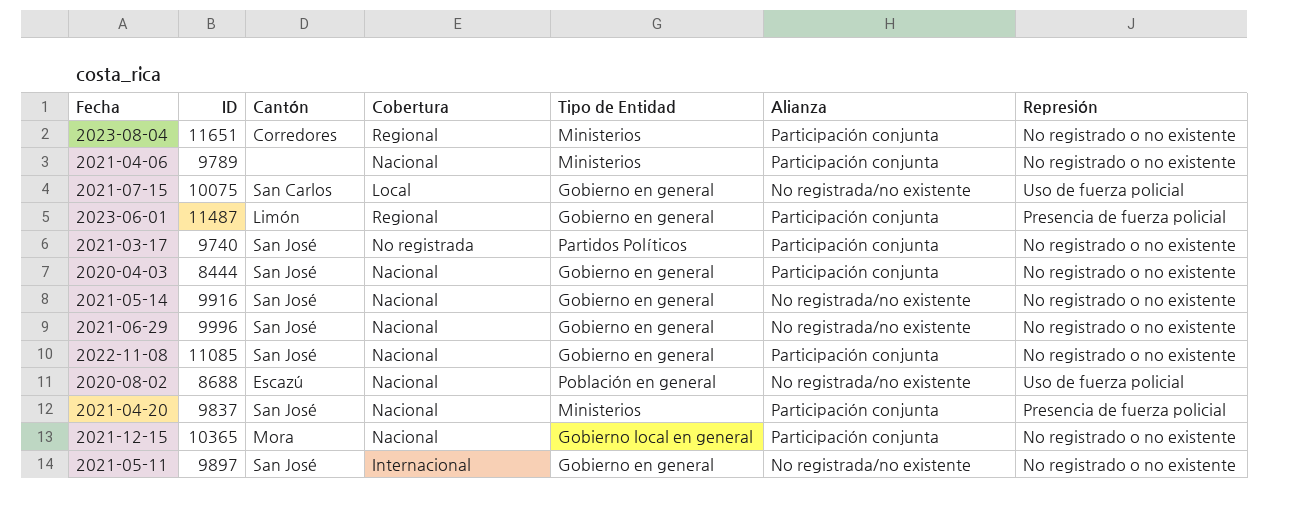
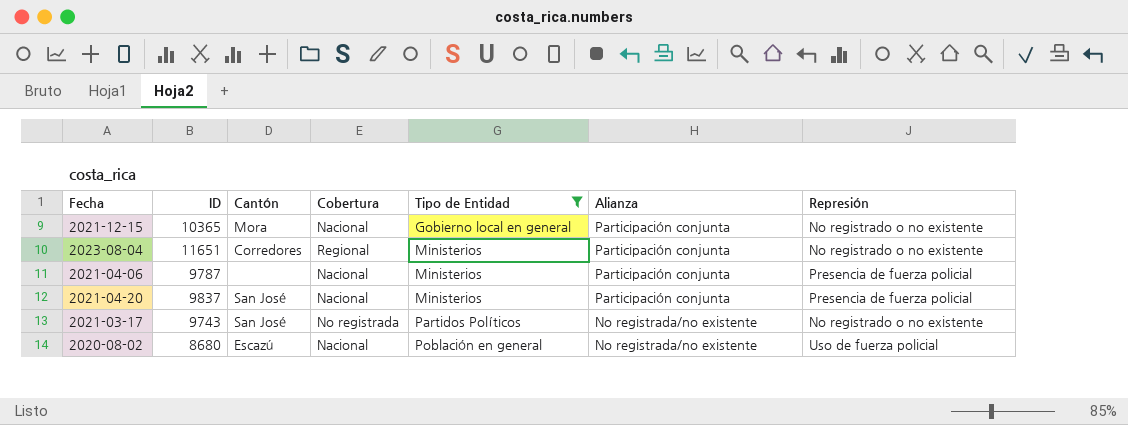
filter: none -> Tipo de Entidad != Gobierno en general
row order: none -> Tipo de Entidad ascending
2021-04-06 | ID: 9789 -> 9787
2021-04-06 | Represión: No registrado o no existente -> Presencia de fuerza policial
2021-03-17 | ID: 9740 -> 9743
2021-03-17 | Alianza: Participación conjunta -> No registrada/no existente
2020-08-02 | ID: 8688 -> 8680

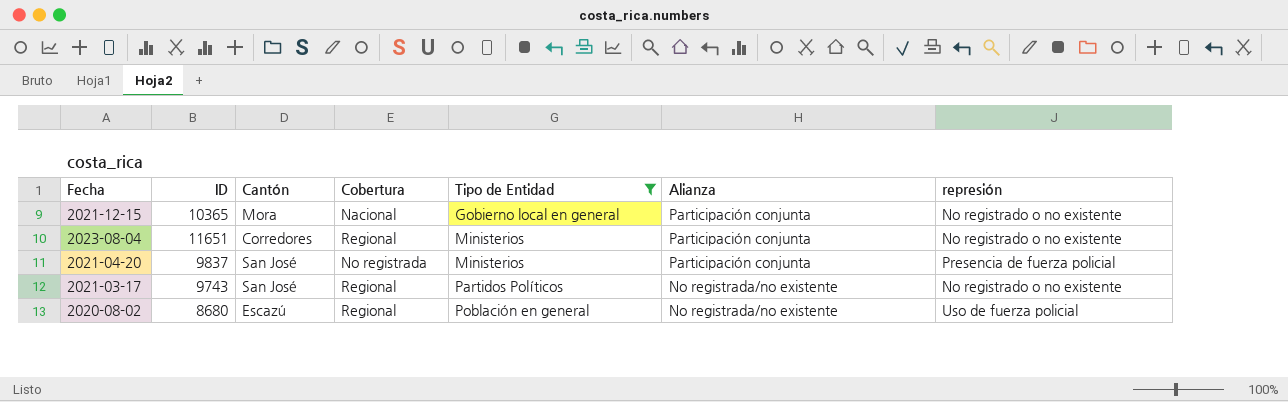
column name: Represión -> represión
row 2021-04-06: 9787 | none | Nacional | Ministerios | Participación conjunta | Presencia de fuerza policial -> none
2021-04-20 | Cobertura: Nacional -> No registrada
2021-03-17 | Cobertura: No registrada -> Regional
2020-08-02 | Cobertura: Nacional -> Regional

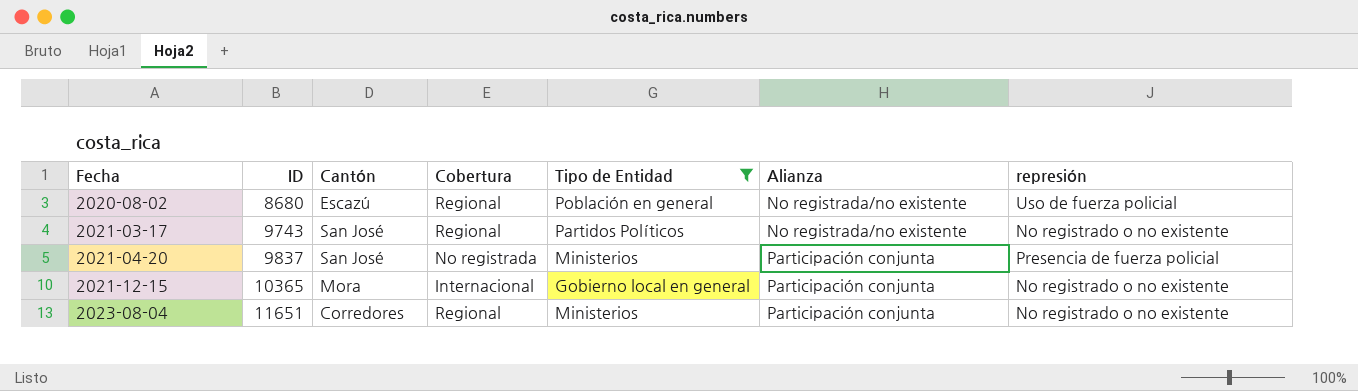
row order: Tipo de Entidad ascending -> Fecha ascending
2021-12-15 | Cobertura: Nacional -> Internacional

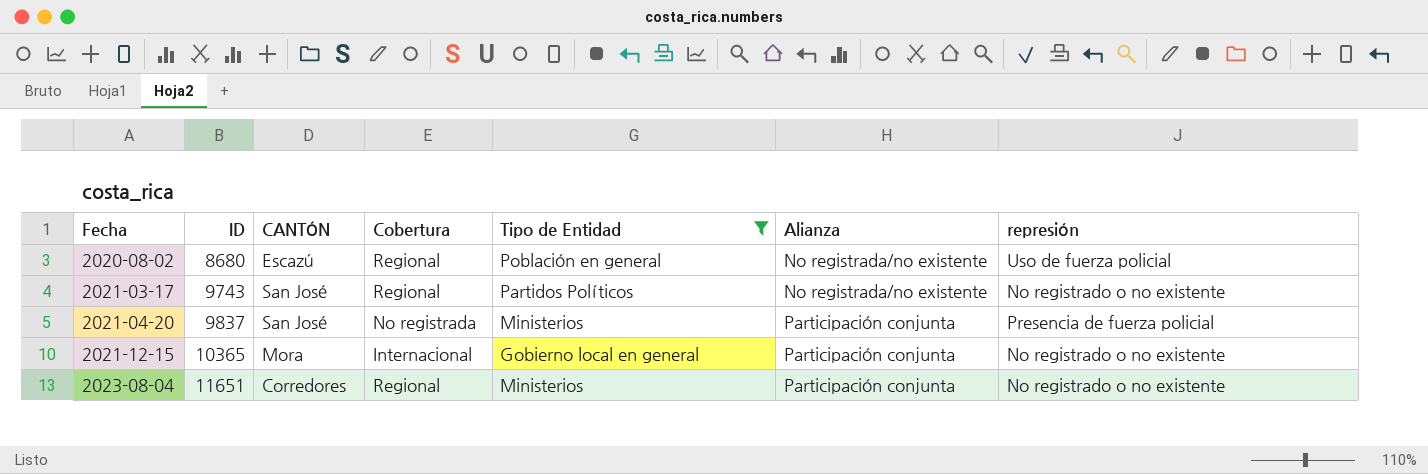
column name: Cantón -> CANTÓN

